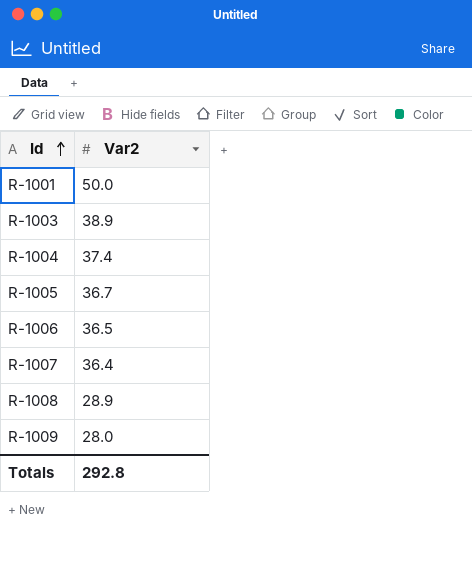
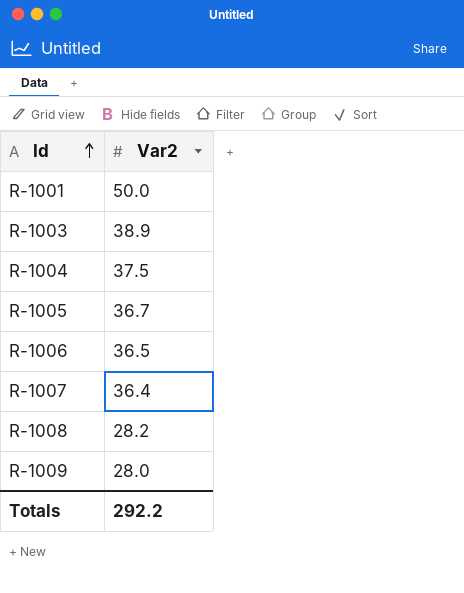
R-1004 | Var2: 37.4 -> 37.5
R-1008 | Var2: 28.9 -> 28.2
Totals | Var2: 292.8 -> 292.2

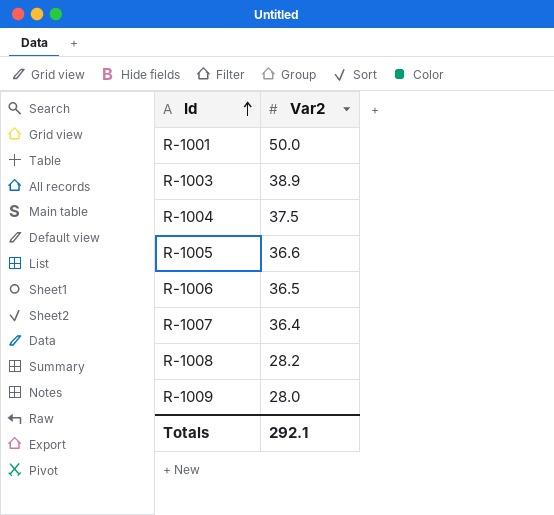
R-1005 | Var2: 36.7 -> 36.6
Totals | Var2: 292.2 -> 292.1

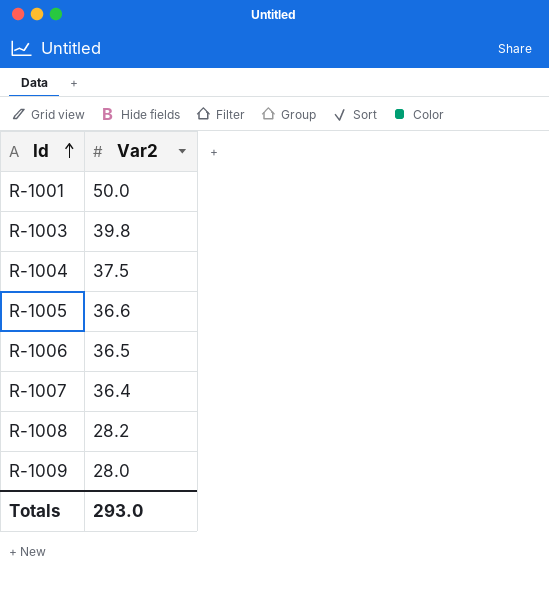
R-1003 | Var2: 38.9 -> 39.8
Totals | Var2: 292.1 -> 293.0

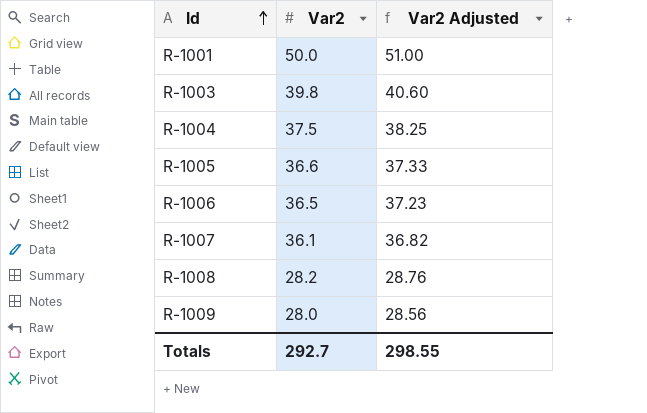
column Var2 Adjusted | formula: none -> [Var2] * 1.02
R-1007 | Var2: 36.4 -> 36.1
Totals | Var2: 293.0 -> 292.7

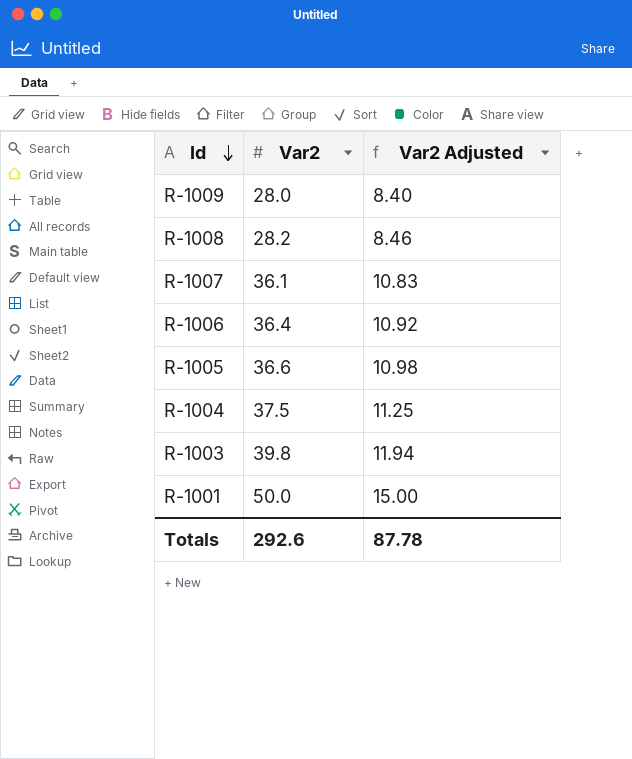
row order: Id ascending -> Id descending
column Var2 Adjusted | formula: [Var2] * 1.02 -> [Var2] * 0.3
R-1006 | Var2: 36.5 -> 36.4
Totals | Var2: 292.7 -> 292.6
Totals | Var2 Adjusted: 298.55 -> 87.78

